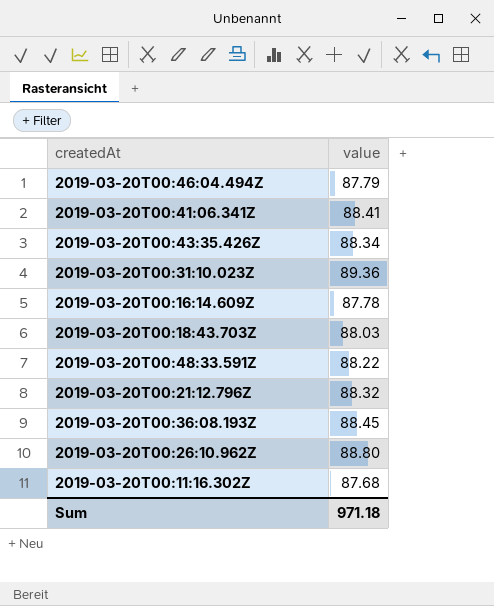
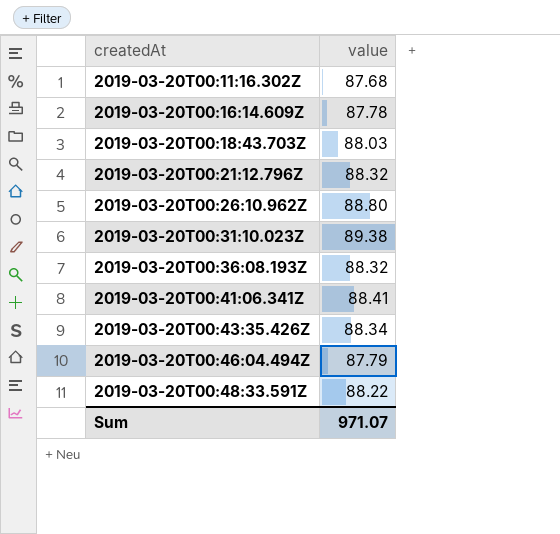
row order: none -> createdAt ascending
2019-03-20T00:31:10.023Z | value: 89.36 -> 89.38
2019-03-20T00:36:08.193Z | value: 88.45 -> 88.32
Sum | value: 971.18 -> 971.07

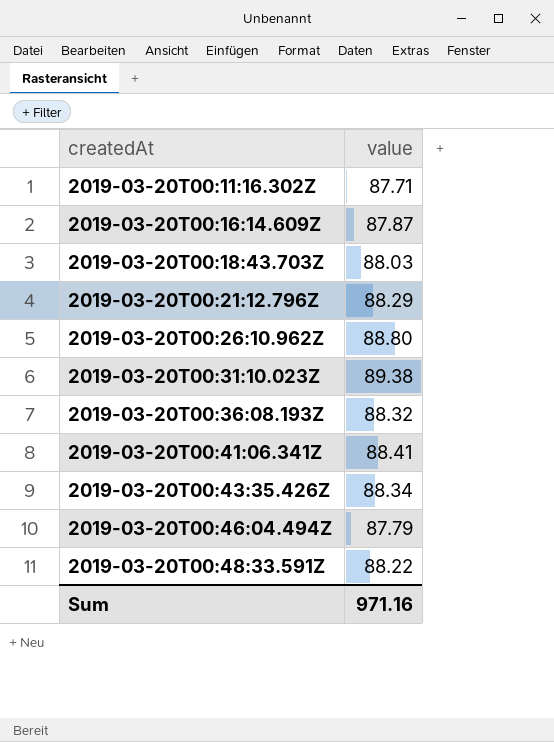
2019-03-20T00:11:16.302Z | value: 87.68 -> 87.71
2019-03-20T00:16:14.609Z | value: 87.78 -> 87.87
2019-03-20T00:21:12.796Z | value: 88.32 -> 88.29
Sum | value: 971.07 -> 971.16

